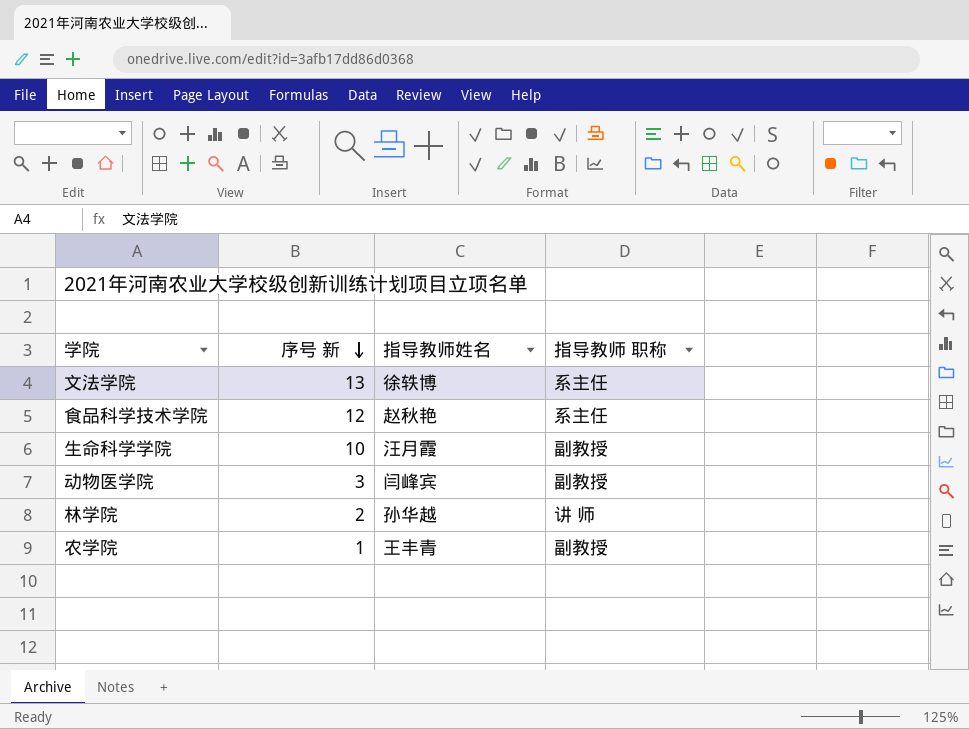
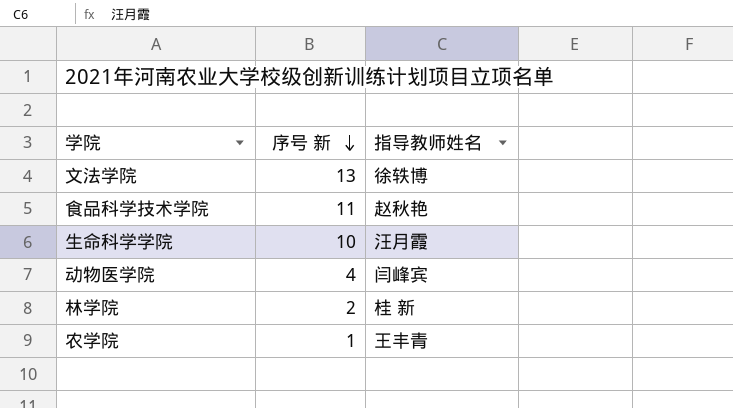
column 指导教师 职称 | position: 4 -> none
食品科学技术学院 | 序号 新: 12 -> 11
动物医学院 | 序号 新: 3 -> 4
林学院 | 指导教师姓名: 孙华越 -> 桂 新

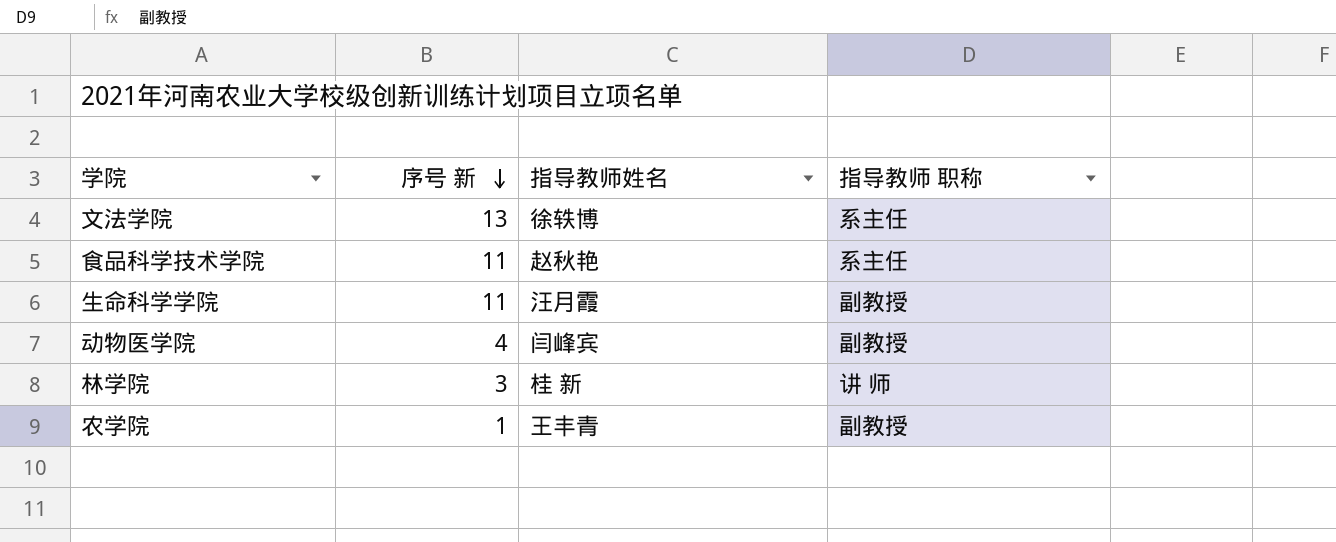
column 指导教师 职称 | position: none -> 4
生命科学学院 | 序号 新: 10 -> 11
林学院 | 序号 新: 2 -> 3

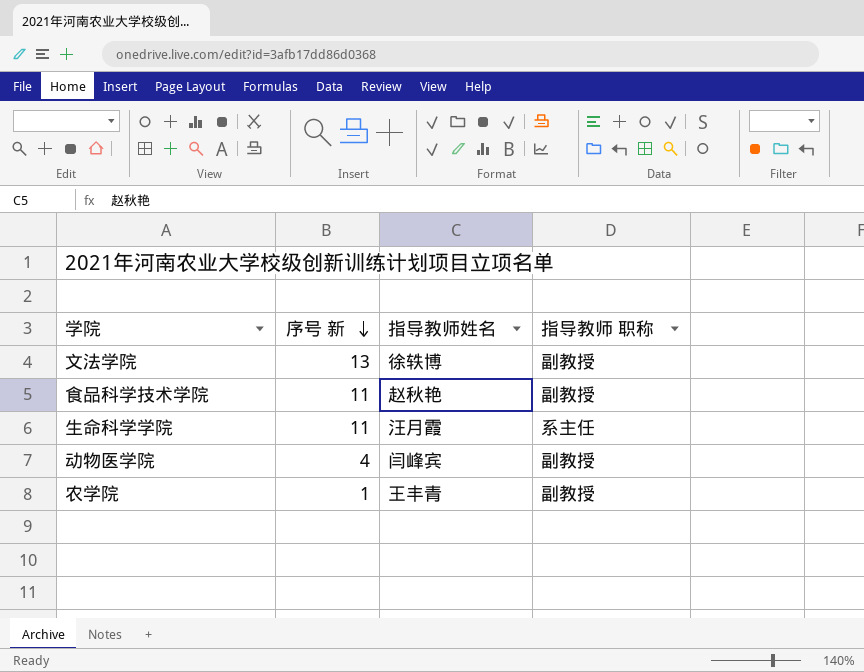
row 林学院: 3 | 桂 新 | 讲 师 -> none
文法学院 | 指导教师 职称: 系主任 -> 副教授
食品科学技术学院 | 指导教师 职称: 系主任 -> 副教授
生命科学学院 | 指导教师 职称: 副教授 -> 系主任

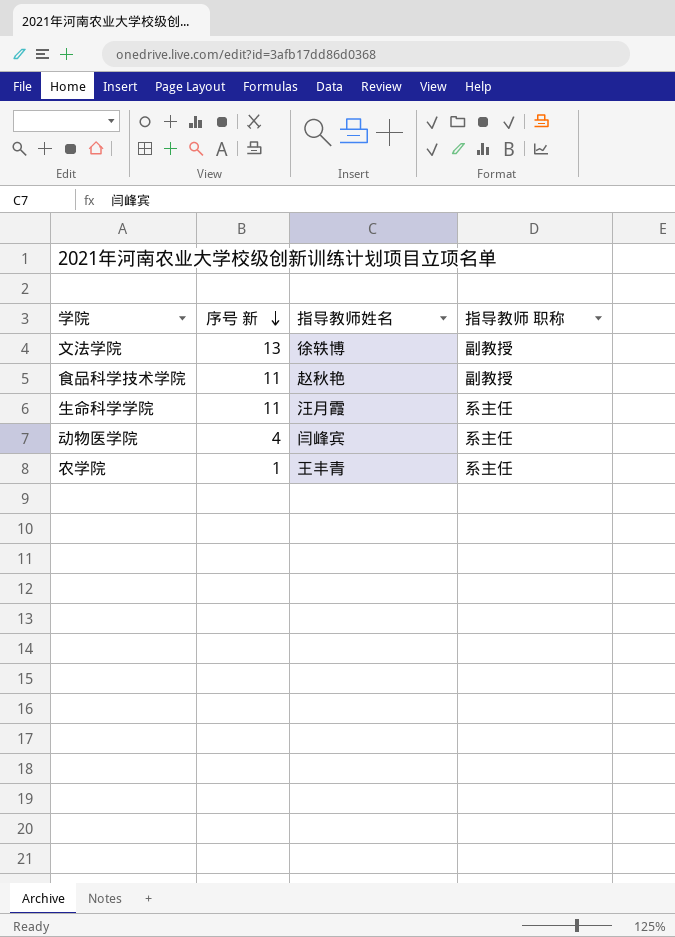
动物医学院 | 指导教师 职称: 副教授 -> 系主任
农学院 | 指导教师 职称: 副教授 -> 系主任

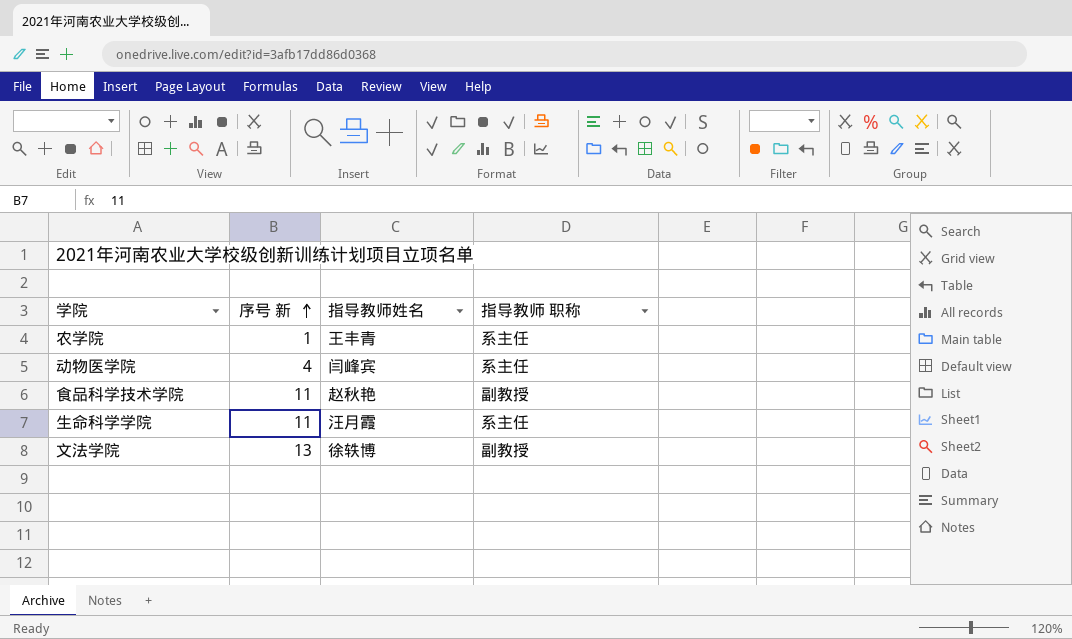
row order: 序号 新 descending -> 序号 新 ascending

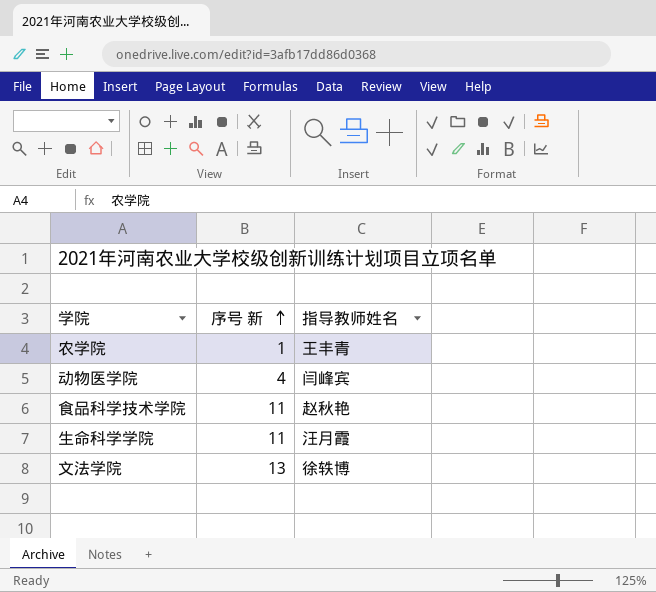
column 指导教师 职称 | position: 4 -> none

